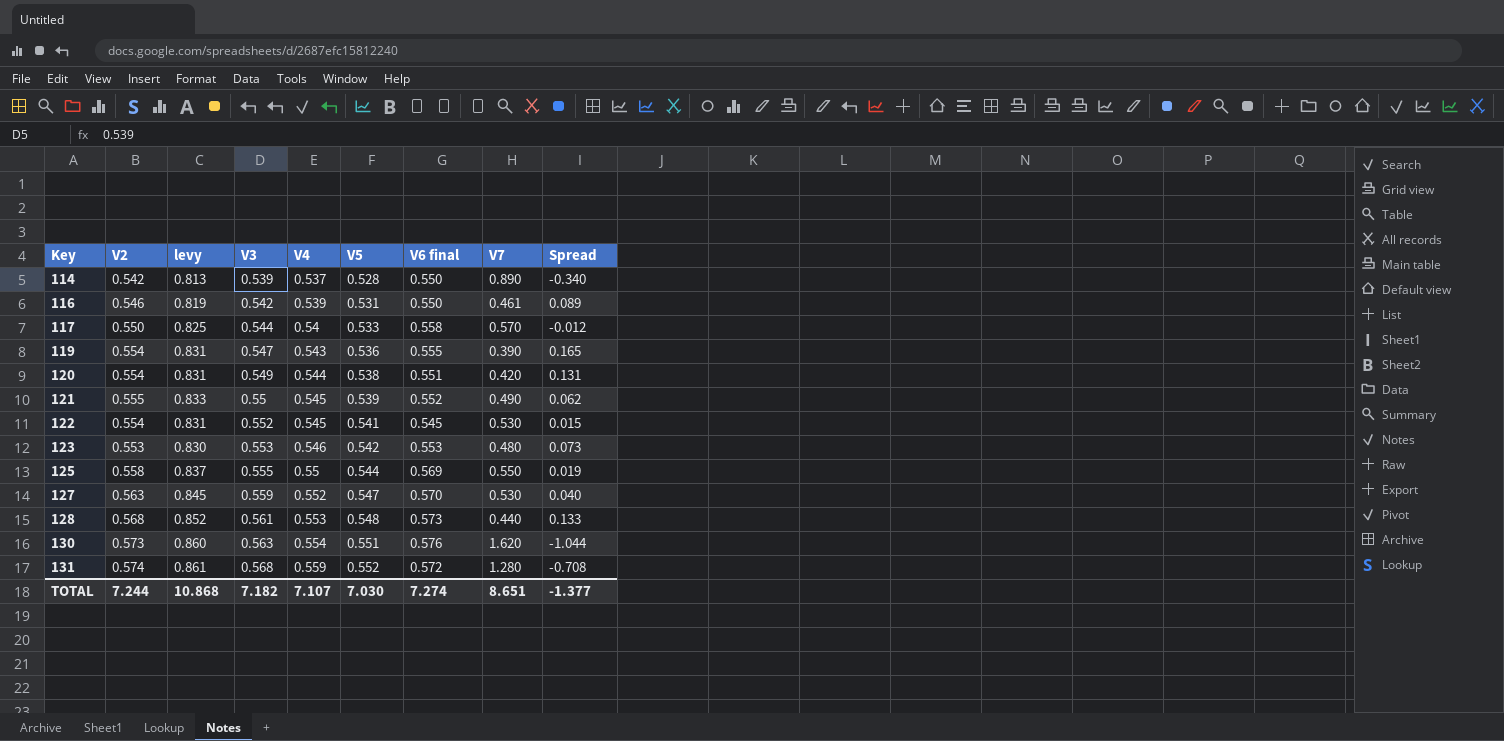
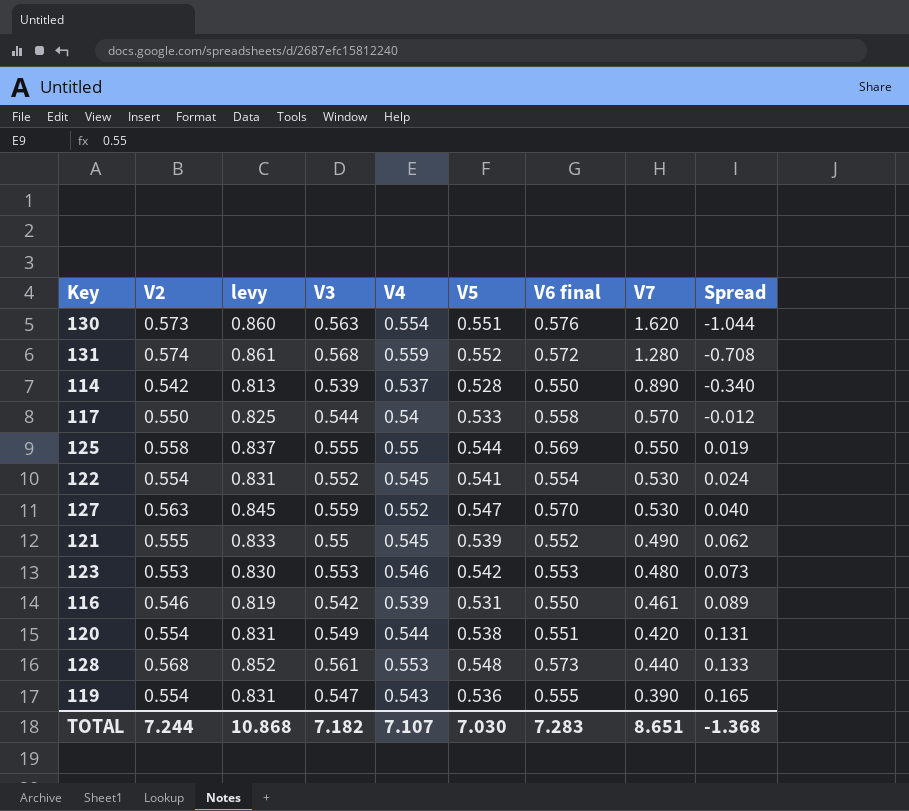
row order: Key ascending -> Spread ascending
122 | V6 final: 0.545 -> 0.554
122 | Spread: 0.015 -> 0.024
TOTAL | V6 final: 7.274 -> 7.283
TOTAL | Spread: -1.377 -> -1.368

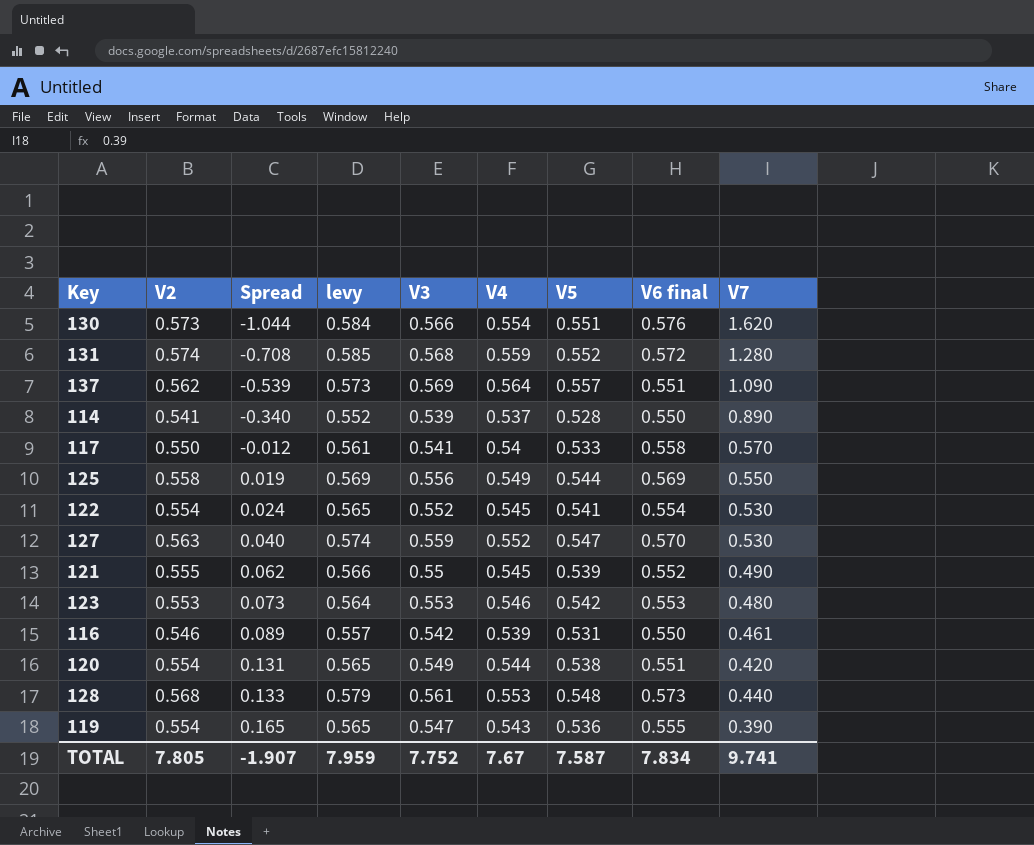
column Spread | position: 9 -> 3
column levy | formula: [V2] * 1.5 -> [V2] * 1.02
130 | V3: 0.563 -> 0.566
row 137: none -> 0.562 | -0.539 | 0.573 | 0.569 | 0.564 | 0.557 | 0.551 | 1.090
114 | V2: 0.542 -> 0.541
117 | V3: 0.544 -> 0.541
125 | V3: 0.555 -> 0.556
125 | V4: 0.55 -> 0.549
TOTAL | V2: 7.244 -> 7.805
TOTAL | Spread: -1.368 -> -1.907
TOTAL | levy: 10.868 -> 7.959
TOTAL | V3: 7.182 -> 7.752
TOTAL | V4: 7.107 -> 7.67
TOTAL | V5: 7.030 -> 7.587
TOTAL | V6 final: 7.283 -> 7.834
TOTAL | V7: 8.651 -> 9.741

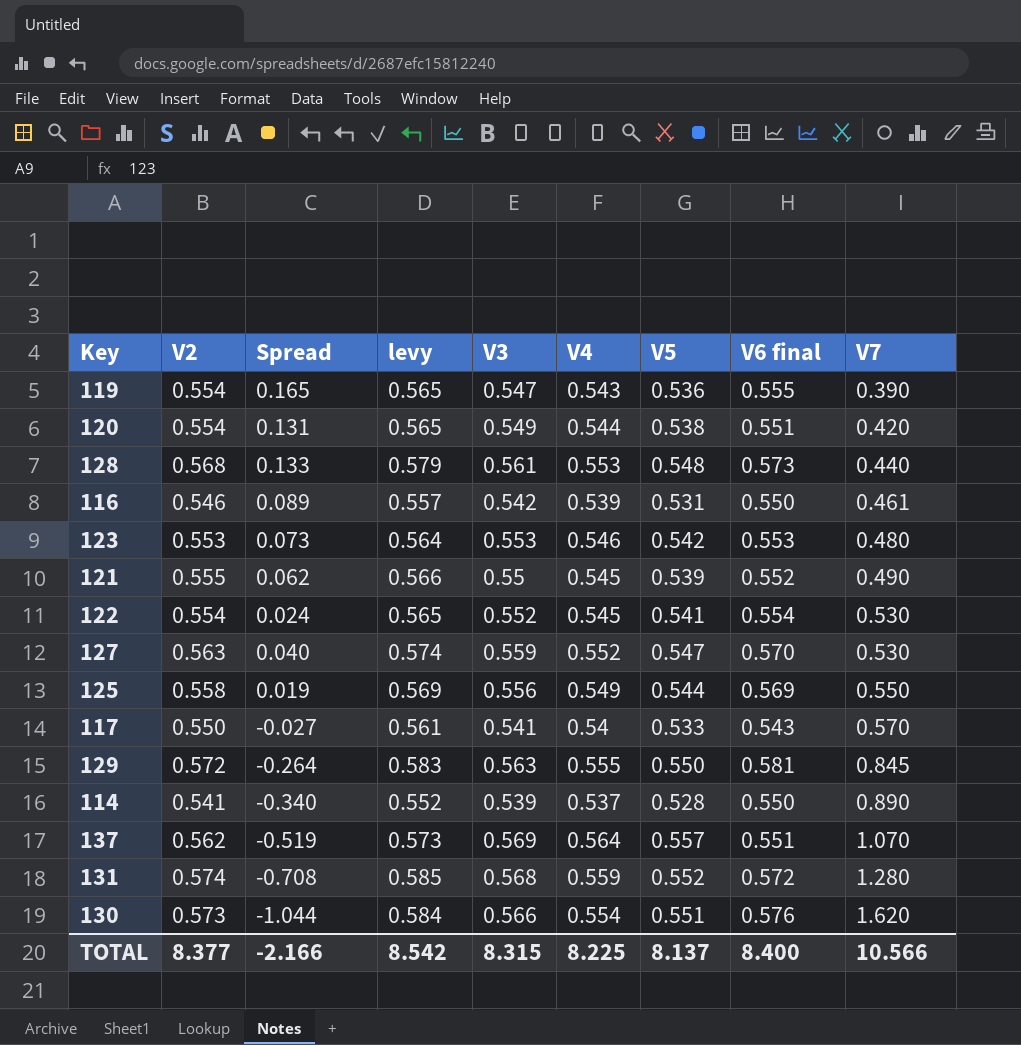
row order: Spread ascending -> V7 ascending
117 | Spread: -0.012 -> -0.027
117 | V6 final: 0.558 -> 0.543
row 129: none -> 0.572 | -0.264 | 0.583 | 0.563 | 0.555 | 0.550 | 0.581 | 0.845
137 | Spread: -0.539 -> -0.519
137 | V7: 1.090 -> 1.070
TOTAL | V2: 7.805 -> 8.377
TOTAL | Spread: -1.907 -> -2.166
TOTAL | levy: 7.959 -> 8.542
TOTAL | V3: 7.752 -> 8.315
TOTAL | V4: 7.67 -> 8.225
TOTAL | V5: 7.587 -> 8.137
TOTAL | V6 final: 7.834 -> 8.400
TOTAL | V7: 9.741 -> 10.566

